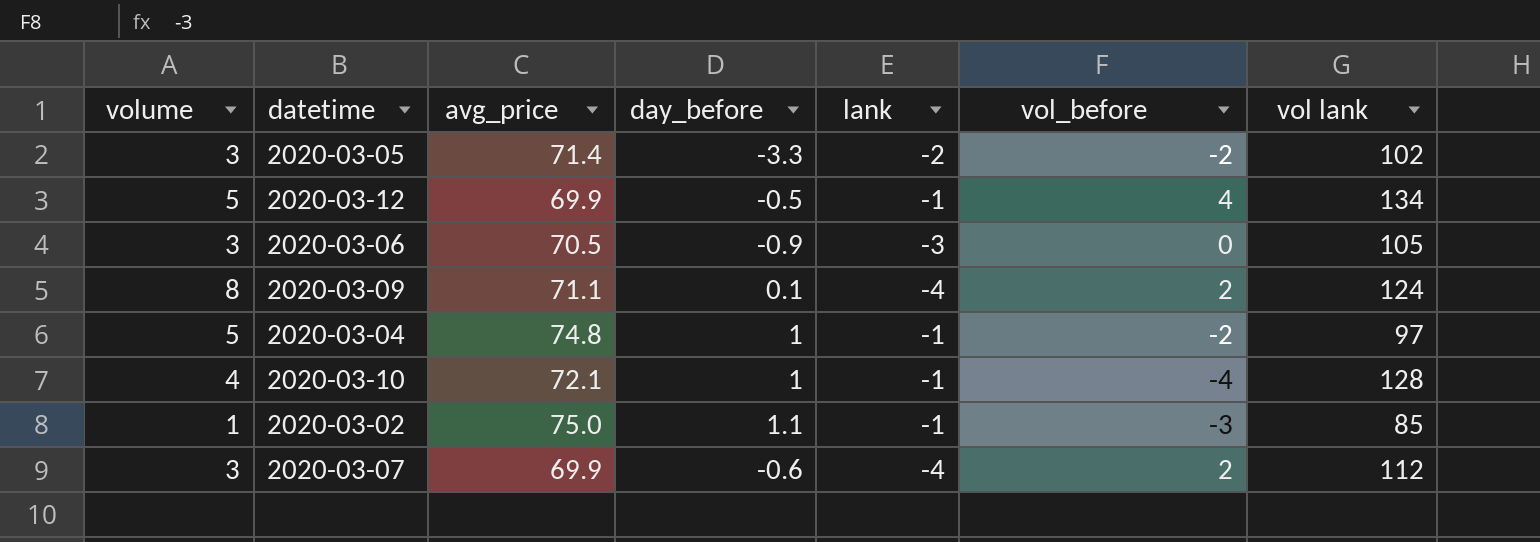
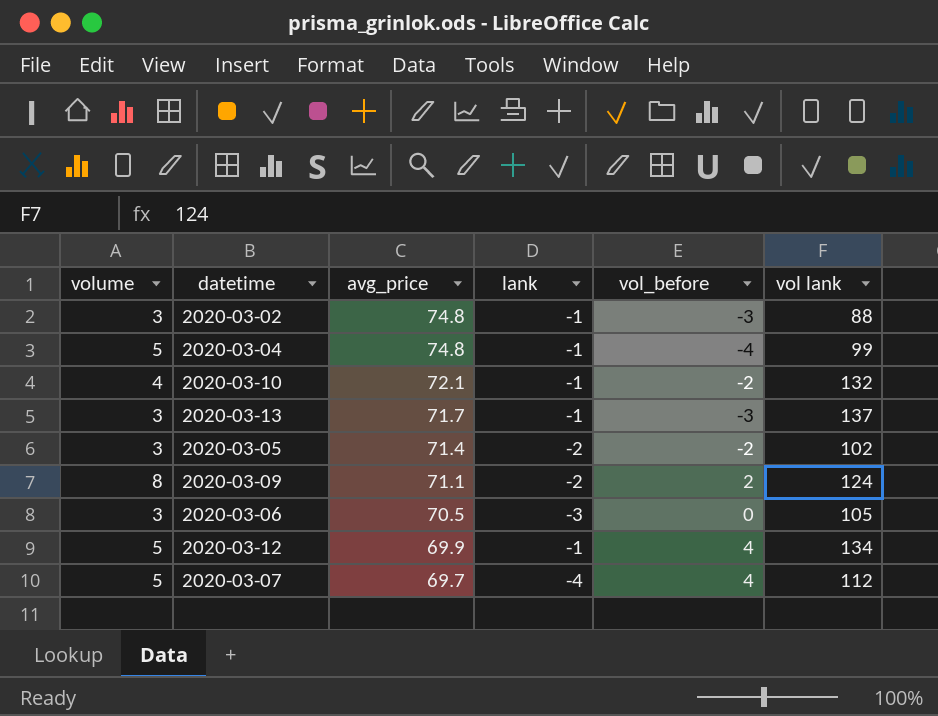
row order: none -> avg_price descending
column day_before | position: 4 -> none
2020-03-02 | volume: 1 -> 3
2020-03-02 | avg_price: 75.0 -> 74.8
2020-03-02 | vol lank: 85 -> 88
2020-03-04 | vol_before: -2 -> -4
2020-03-04 | vol lank: 97 -> 99
2020-03-10 | vol_before: -4 -> -2
2020-03-10 | vol lank: 128 -> 132
row 2020-03-13: none -> 3 | 71.7 | -1 | -3 | 137
2020-03-09 | lank: -4 -> -2
2020-03-07 | volume: 3 -> 5
2020-03-07 | avg_price: 69.9 -> 69.7
2020-03-07 | vol_before: 2 -> 4

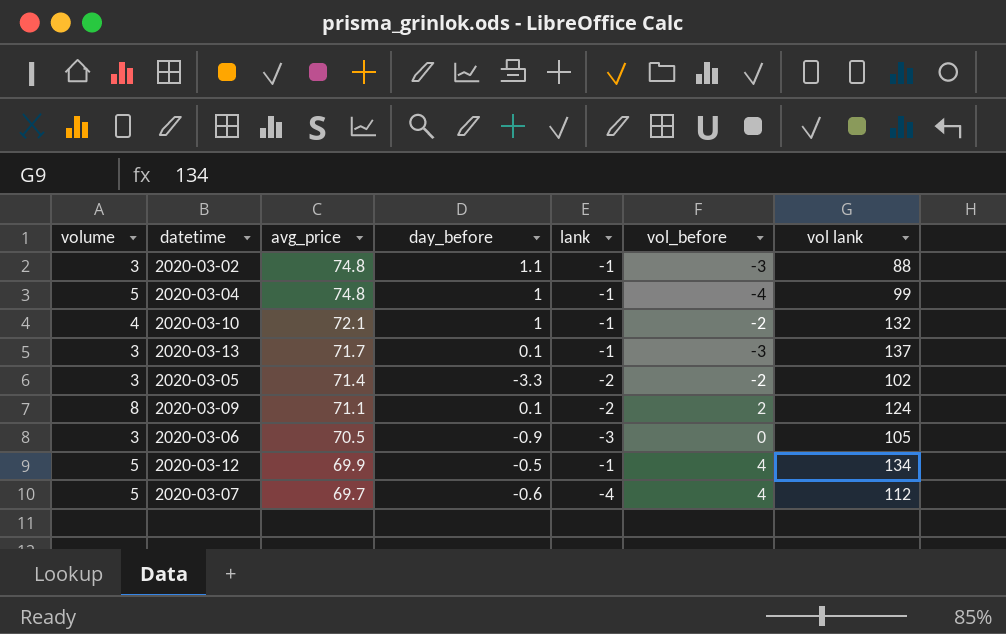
column day_before | position: none -> 4

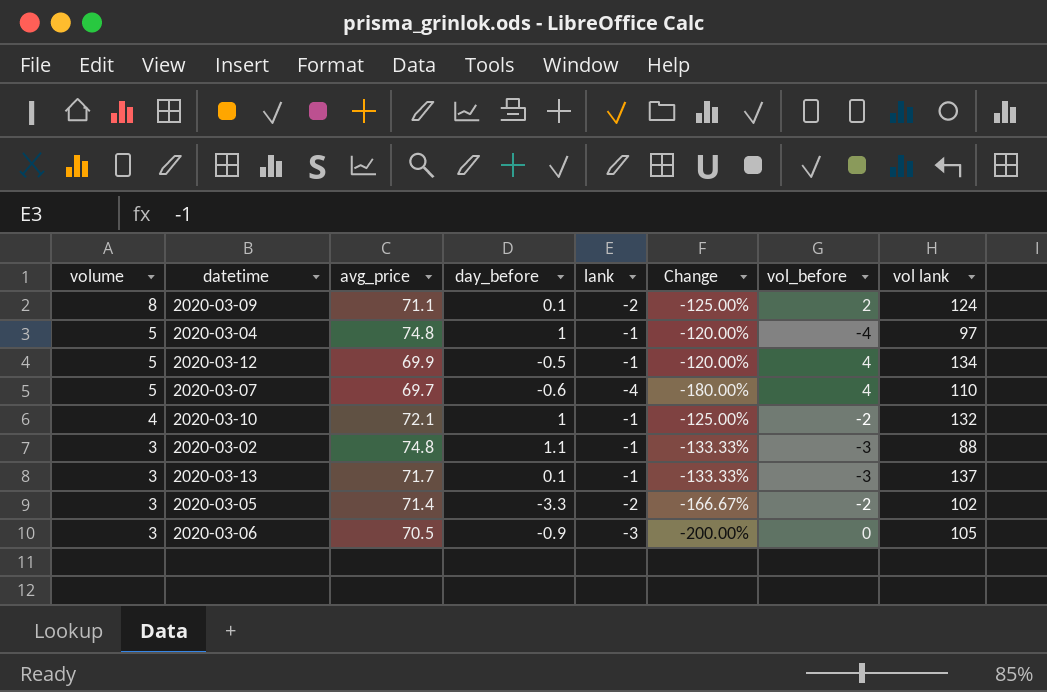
row order: avg_price descending -> volume descending
column Change | formula: none -> ([lank] - [volume]) / [volume]
2020-03-04 | vol lank: 99 -> 97
2020-03-07 | vol lank: 112 -> 110

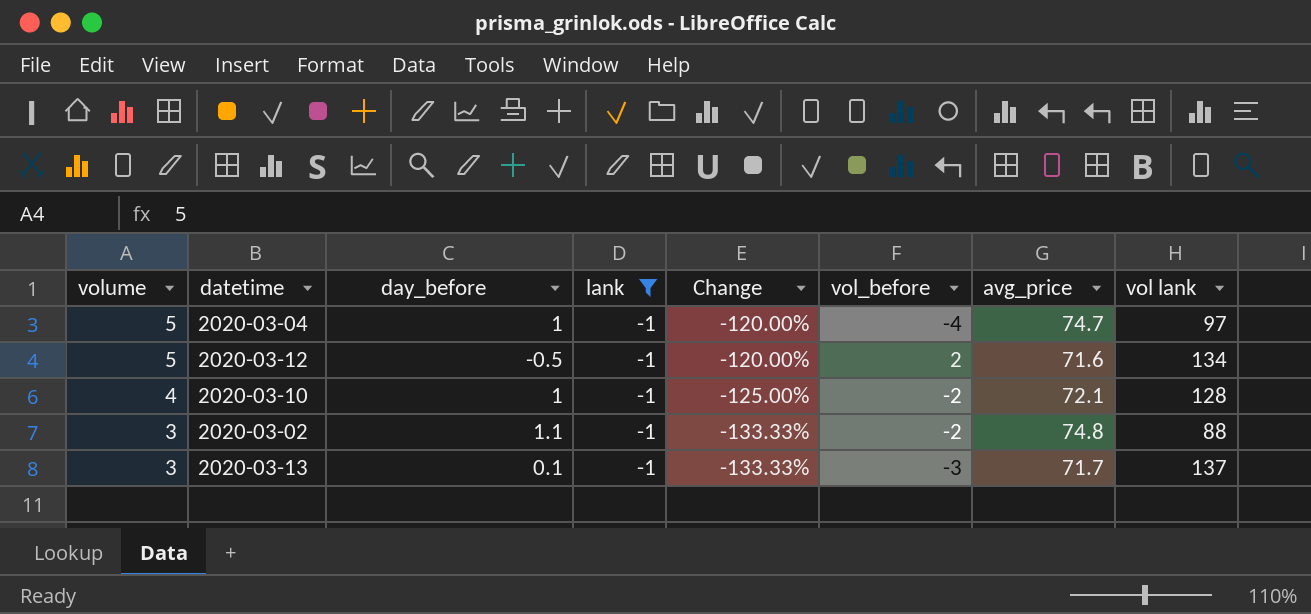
filter: none -> lank = -1
column avg_price | position: 3 -> 7
2020-03-04 | avg_price: 74.8 -> 74.7
2020-03-12 | vol_before: 4 -> 2
2020-03-12 | avg_price: 69.9 -> 71.6
2020-03-10 | vol lank: 132 -> 128
2020-03-02 | vol_before: -3 -> -2

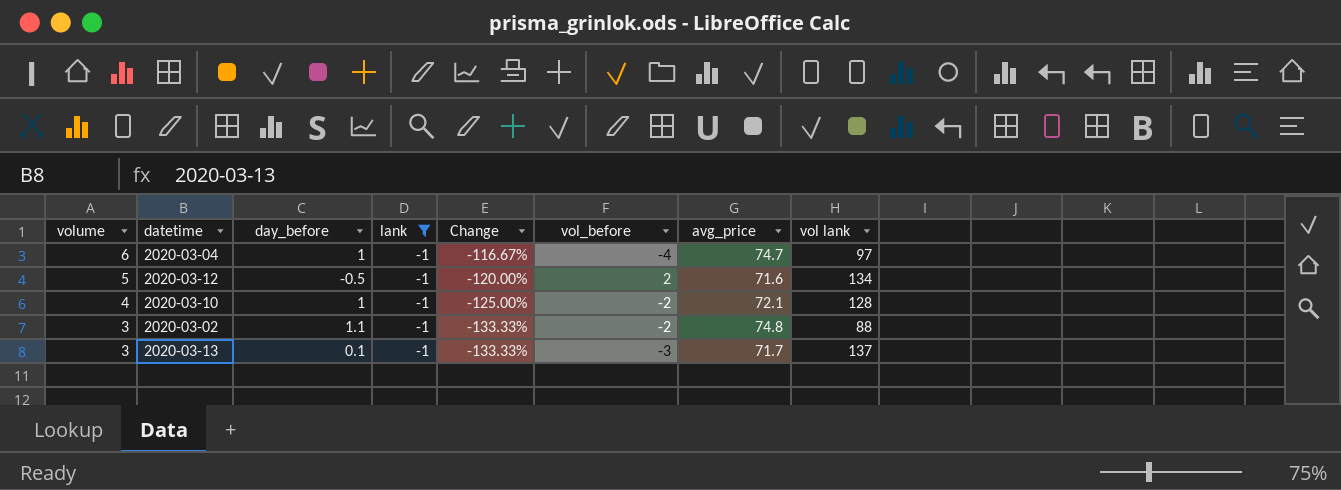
2020-03-04 | volume: 5 -> 6
2020-03-04 | Change: -120.00% -> -116.67%

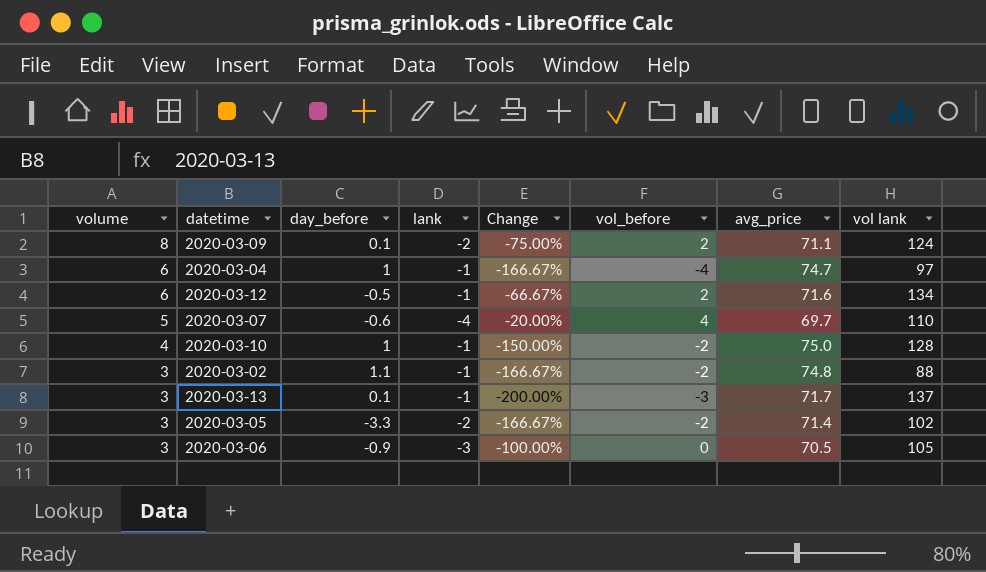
filter: lank = -1 -> none
column Change | formula: ([lank] - [volume]) / [volume] -> ([vol_before] - [volume]) / [volume]
2020-03-12 | volume: 5 -> 6
2020-03-10 | avg_price: 72.1 -> 75.0

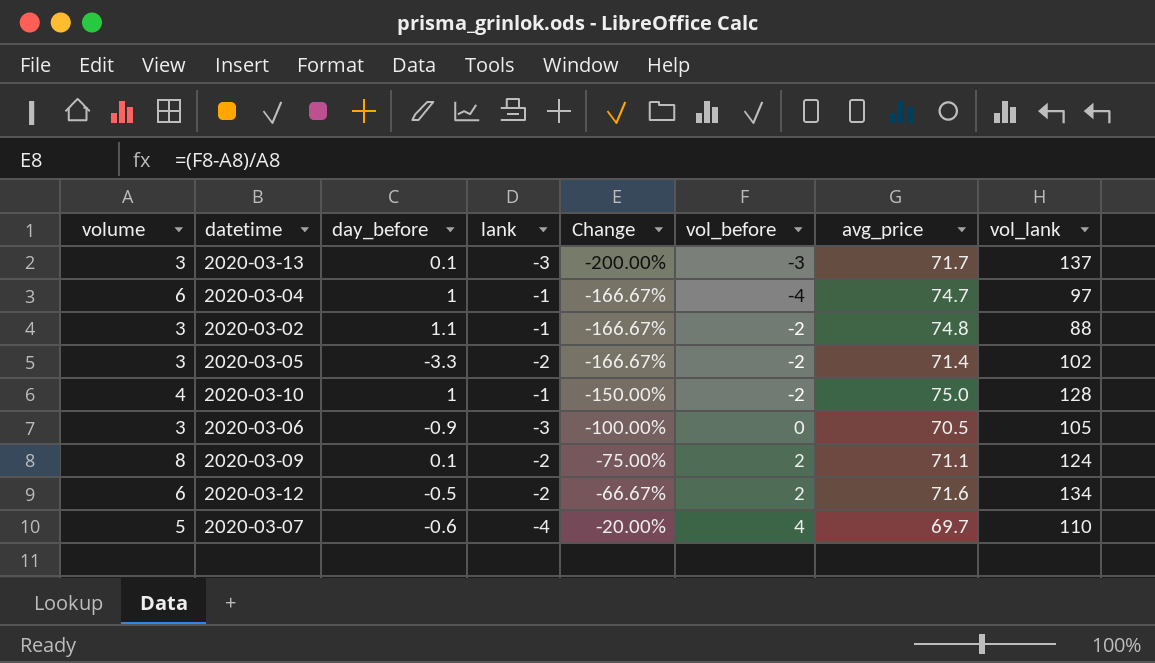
row order: volume descending -> Change ascending
column name: vol lank -> vol_lank
2020-03-13 | lank: -1 -> -3
2020-03-12 | lank: -1 -> -2

